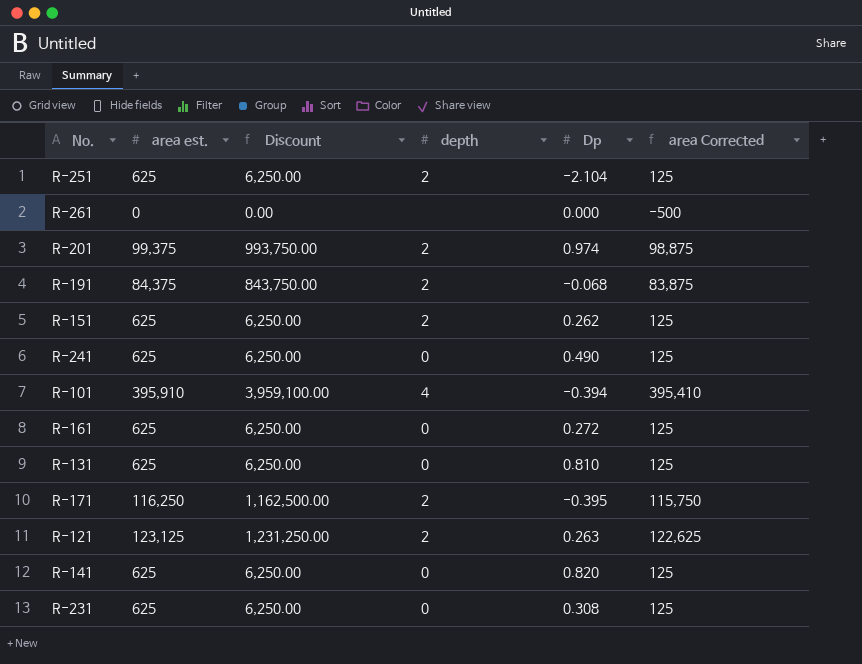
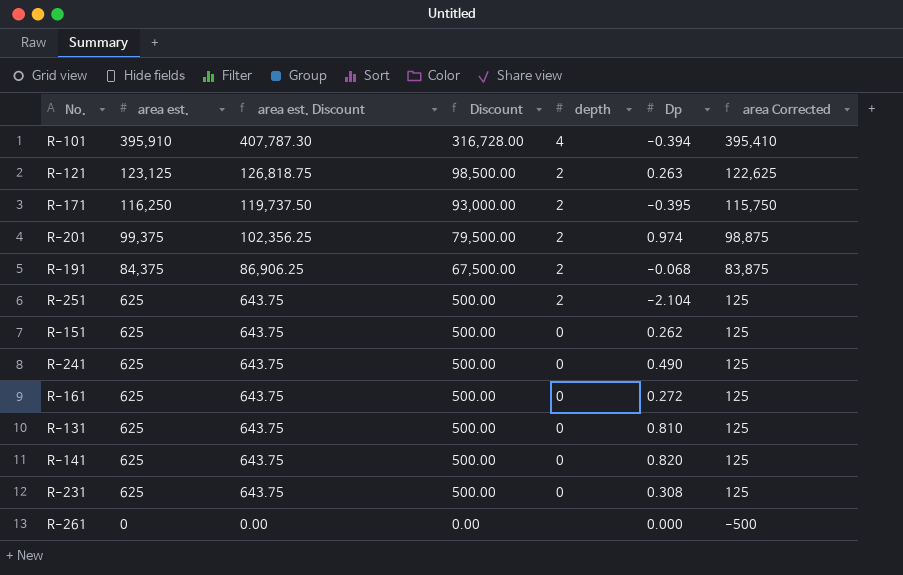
row order: none -> area est. descending
column area est. Discount | formula: none -> [area est.] * 1.03
column Discount | formula: [area est.] * 10 -> [area est.] * 0.8
R-151 | depth: 2 -> 0

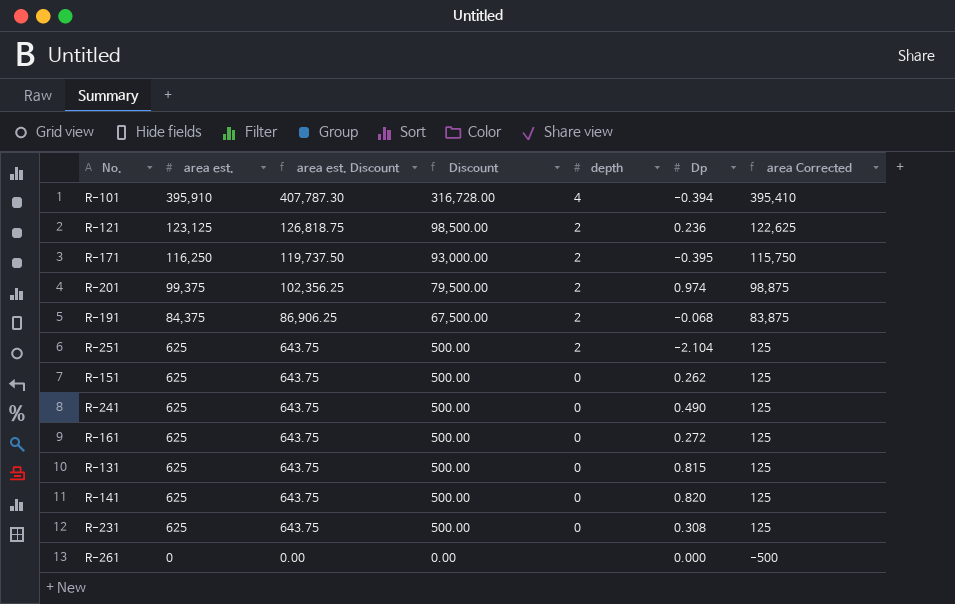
R-121 | Dp: 0.263 -> 0.236
R-131 | Dp: 0.810 -> 0.815

